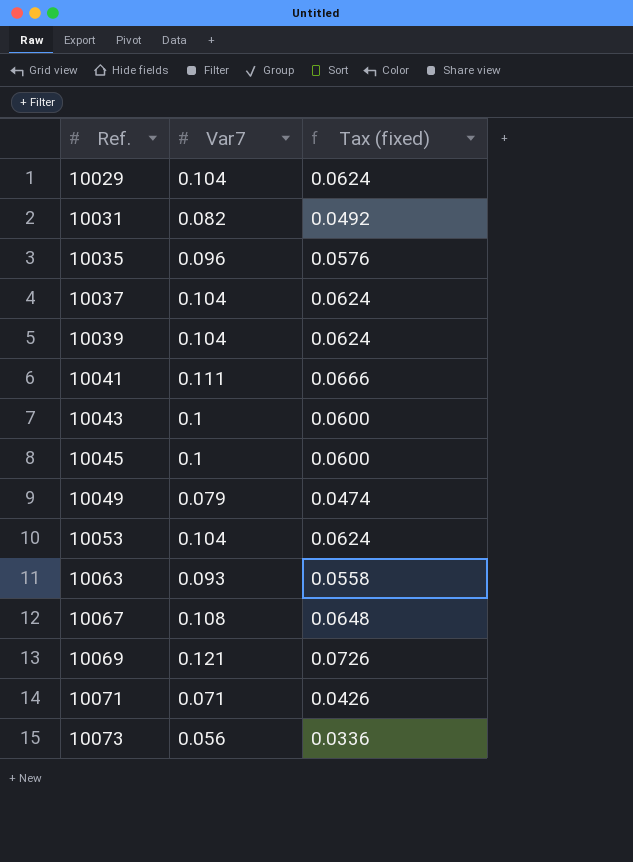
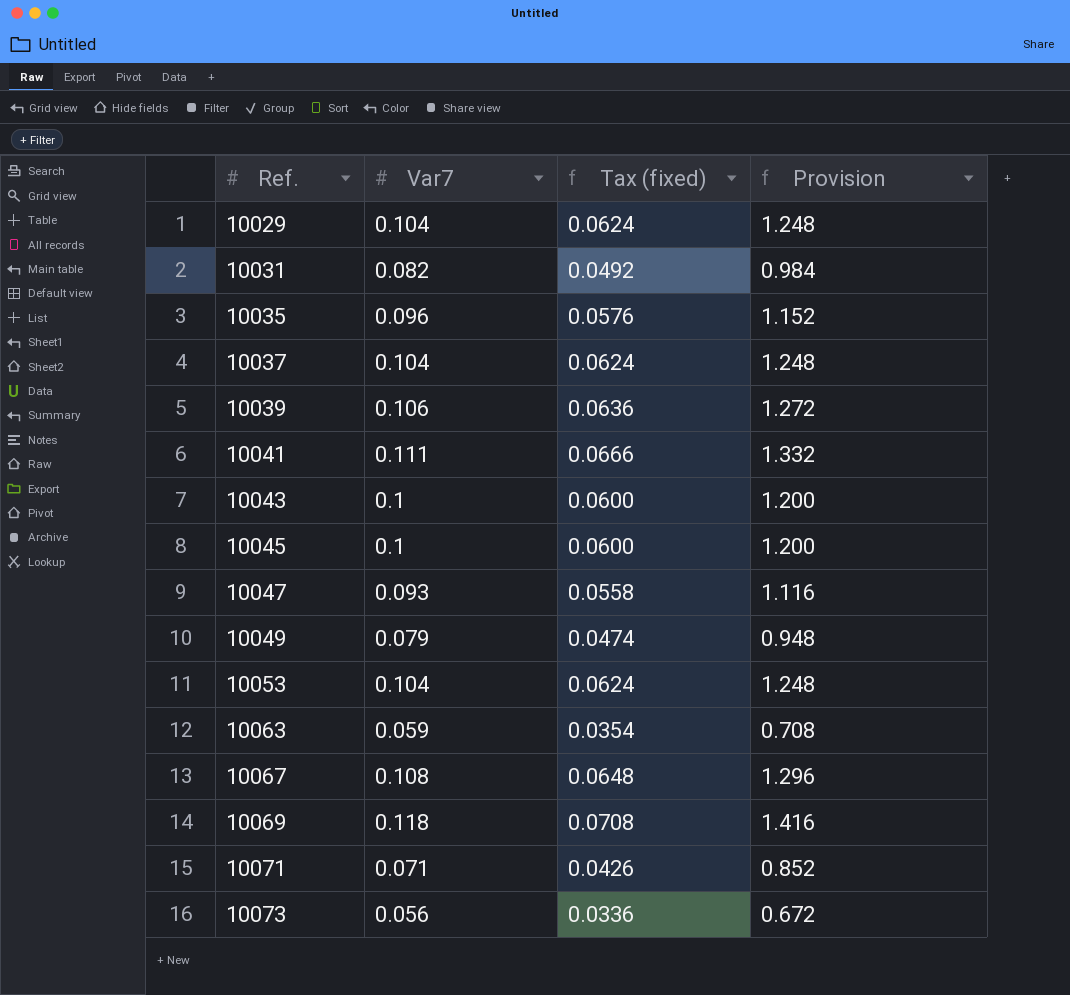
column Provision | formula: none -> [Var7] * 12
10039 | Var7: 0.104 -> 0.106
10039 | Tax (fixed): 0.0624 -> 0.0636
row 10047: none -> 0.093 | 0.0558 | 1.116
10063 | Var7: 0.093 -> 0.059
10063 | Tax (fixed): 0.0558 -> 0.0354
10069 | Var7: 0.121 -> 0.118
10069 | Tax (fixed): 0.0726 -> 0.0708

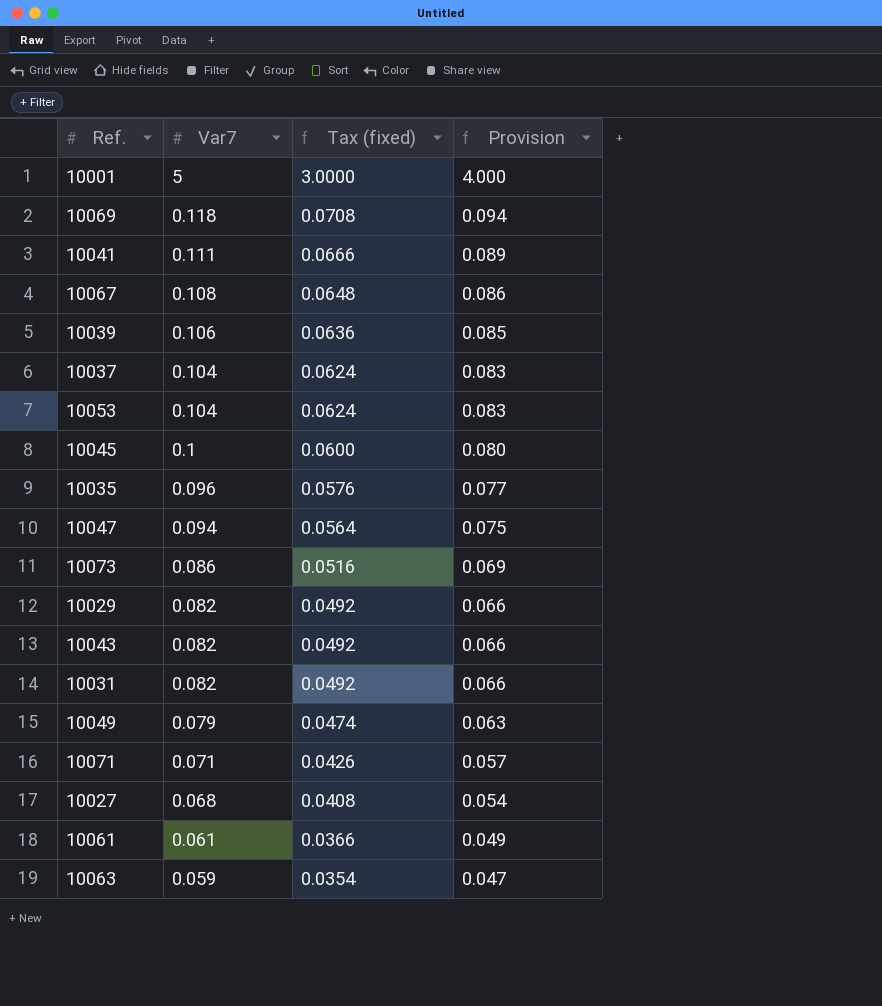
row order: Ref. ascending -> Var7 descending
column Provision | formula: [Var7] * 12 -> [Var7] * 0.8
row 10001: none -> 5 | 3.0000 | 4.000
10047 | Var7: 0.093 -> 0.094
10047 | Tax (fixed): 0.0558 -> 0.0564
10073 | Var7: 0.056 -> 0.086
10073 | Tax (fixed): 0.0336 -> 0.0516
10029 | Var7: 0.104 -> 0.082
10029 | Tax (fixed): 0.0624 -> 0.0492
10043 | Var7: 0.1 -> 0.082
10043 | Tax (fixed): 0.0600 -> 0.0492
row 10027: none -> 0.068 | 0.0408 | 0.054
row 10061: none -> 0.061 | 0.0366 | 0.049

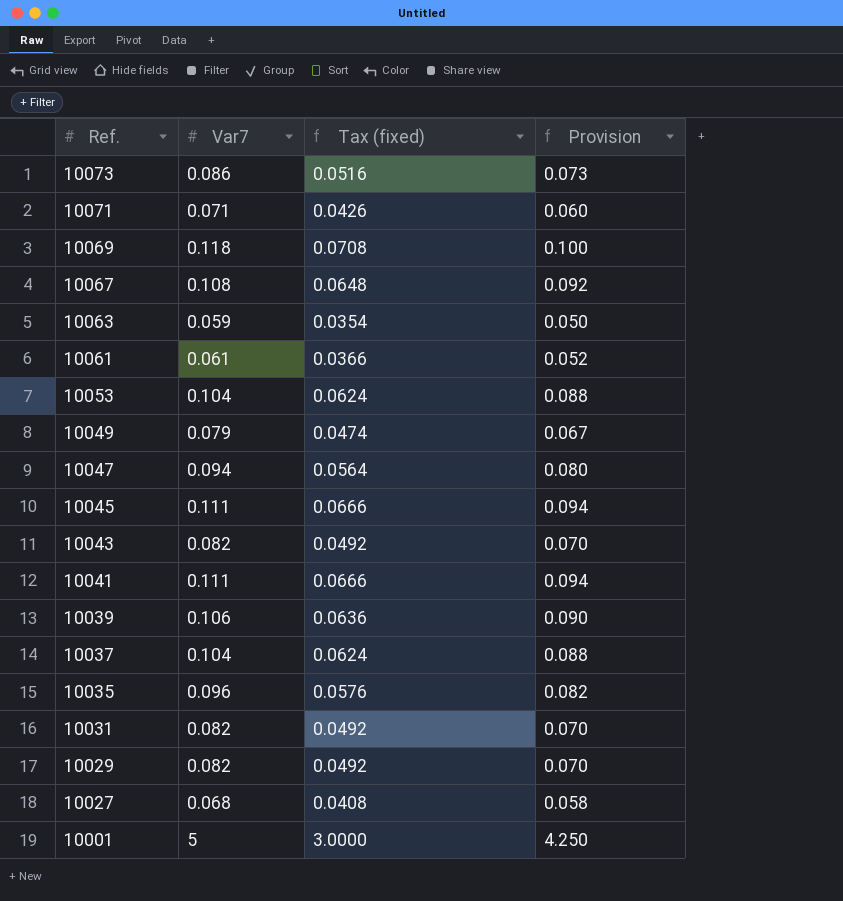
row order: Var7 descending -> Ref. descending
column Provision | formula: [Var7] * 0.8 -> [Var7] * 0.85
10045 | Var7: 0.1 -> 0.111
10045 | Tax (fixed): 0.0600 -> 0.0666

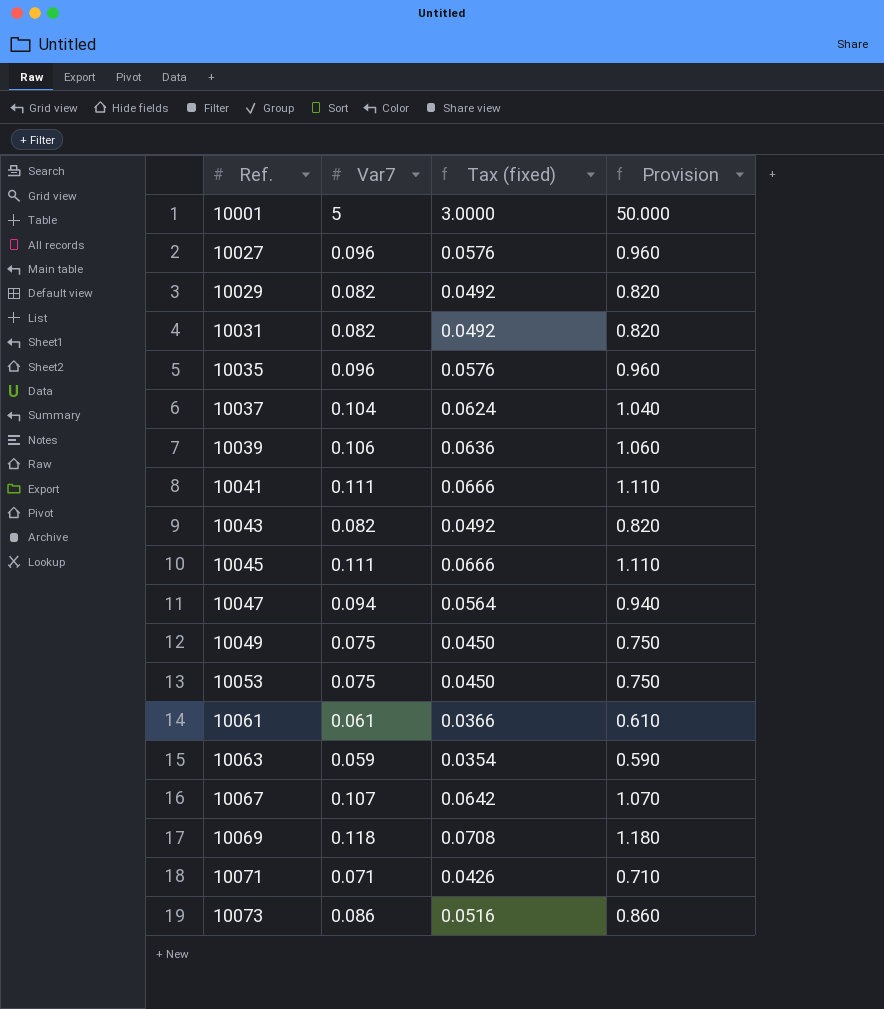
row order: Ref. descending -> Ref. ascending
column Provision | formula: [Var7] * 0.85 -> [Var7] * 10
10027 | Var7: 0.068 -> 0.096
10027 | Tax (fixed): 0.0408 -> 0.0576
10049 | Var7: 0.079 -> 0.075
10049 | Tax (fixed): 0.0474 -> 0.0450
10053 | Var7: 0.104 -> 0.075
10053 | Tax (fixed): 0.0624 -> 0.0450
10067 | Var7: 0.108 -> 0.107
10067 | Tax (fixed): 0.0648 -> 0.0642

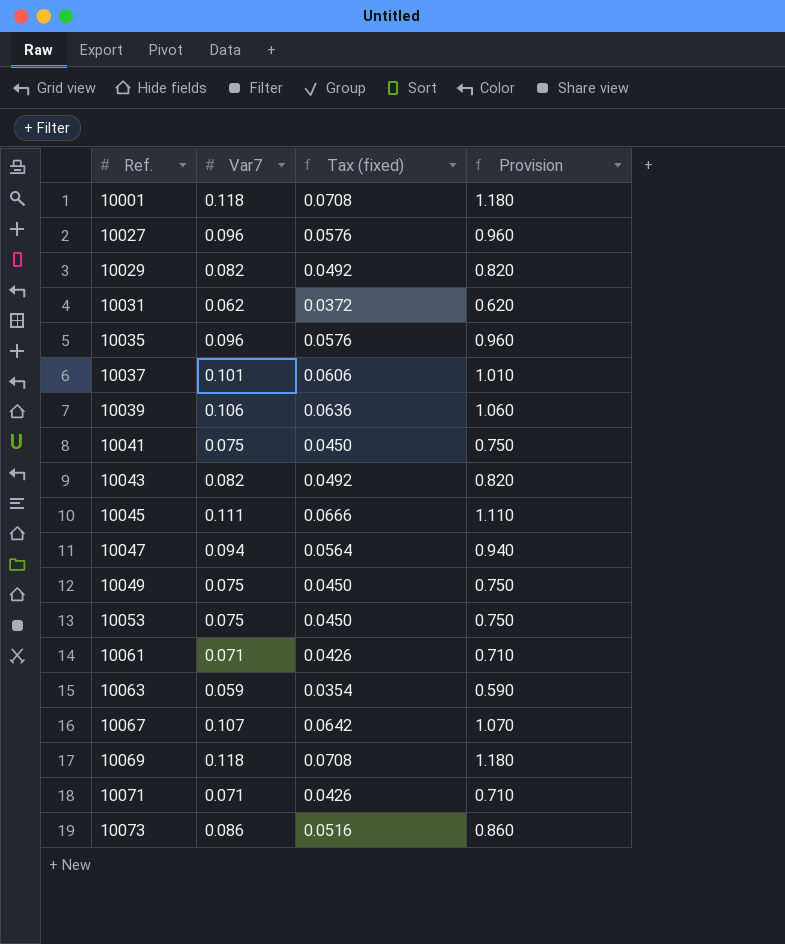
10001 | Var7: 5 -> 0.118
10001 | Tax (fixed): 3.0000 -> 0.0708
10001 | Provision: 50.000 -> 1.180
10031 | Var7: 0.082 -> 0.062
10031 | Tax (fixed): 0.0492 -> 0.0372
10031 | Provision: 0.820 -> 0.620
10037 | Var7: 0.104 -> 0.101
10037 | Tax (fixed): 0.0624 -> 0.0606
10037 | Provision: 1.040 -> 1.010
10041 | Var7: 0.111 -> 0.075
10041 | Tax (fixed): 0.0666 -> 0.0450
10041 | Provision: 1.110 -> 0.750
10061 | Var7: 0.061 -> 0.071
10061 | Tax (fixed): 0.0366 -> 0.0426
10061 | Provision: 0.610 -> 0.710

